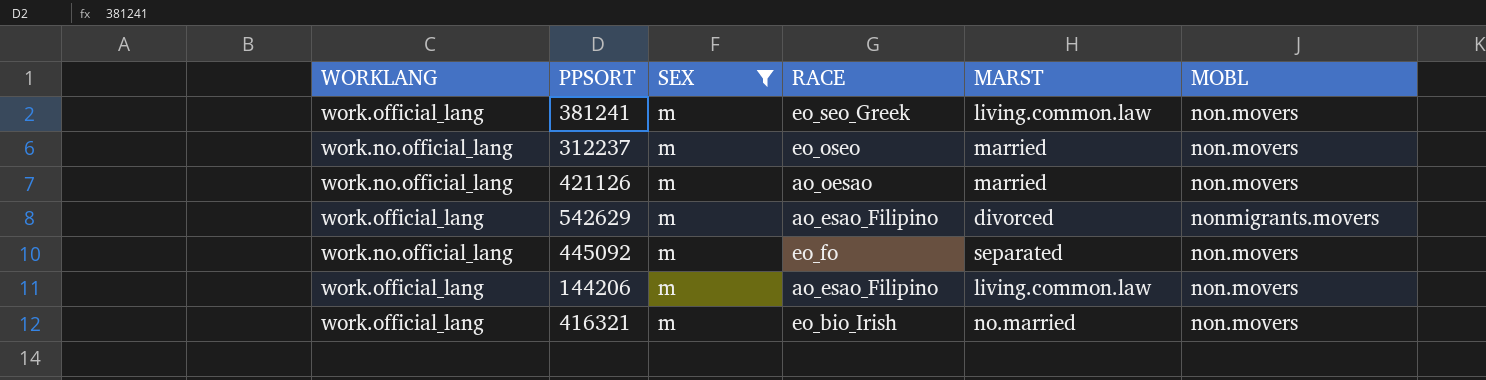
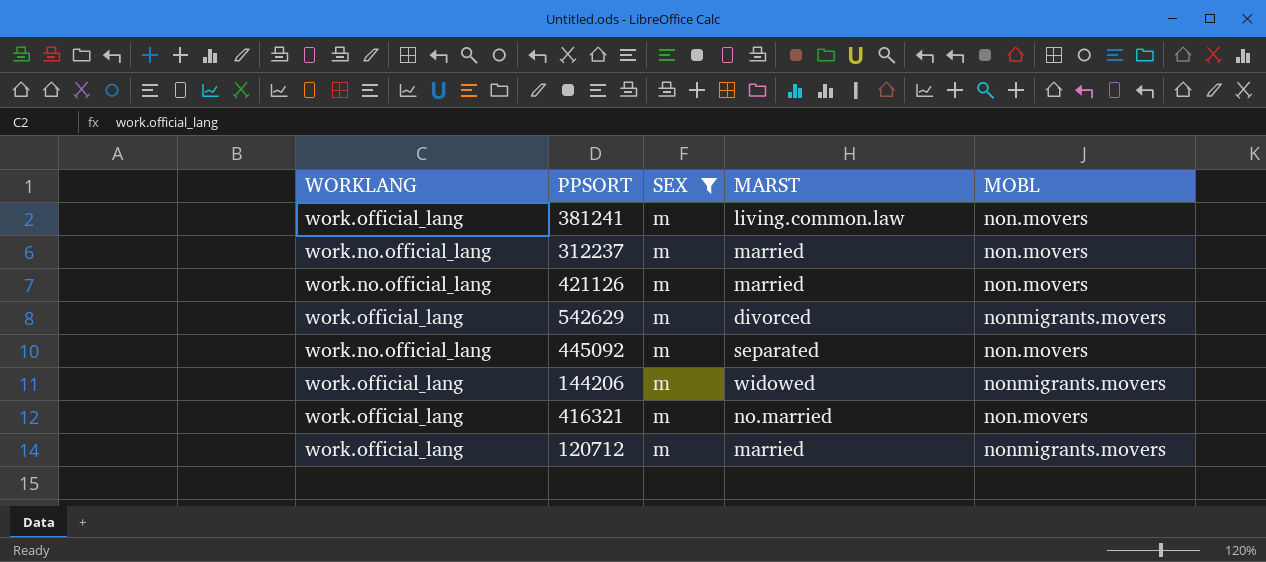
column RACE | position: 4 -> none
144206 | MARST: living.common.law -> widowed
144206 | MOBL: non.movers -> nonmigrants.movers
row 120712: none -> work.official_lang | m | married | nonmigrants.movers

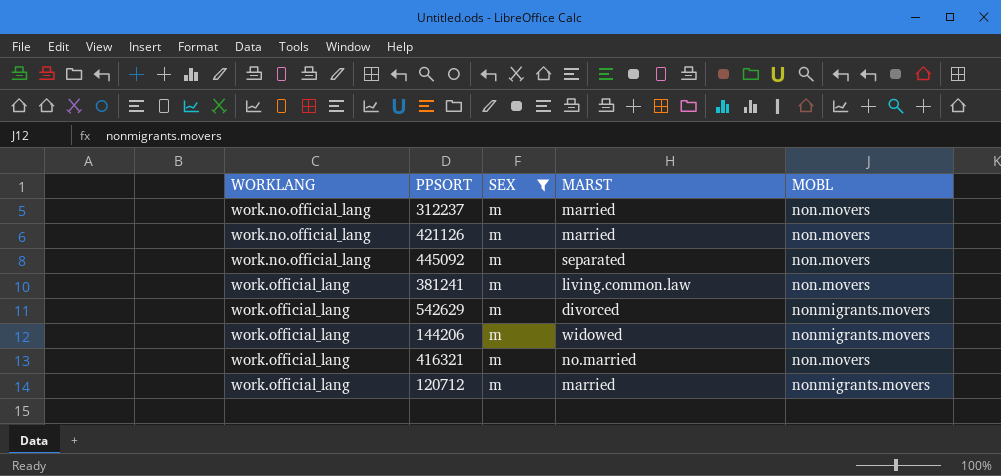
row order: none -> WORKLANG ascending

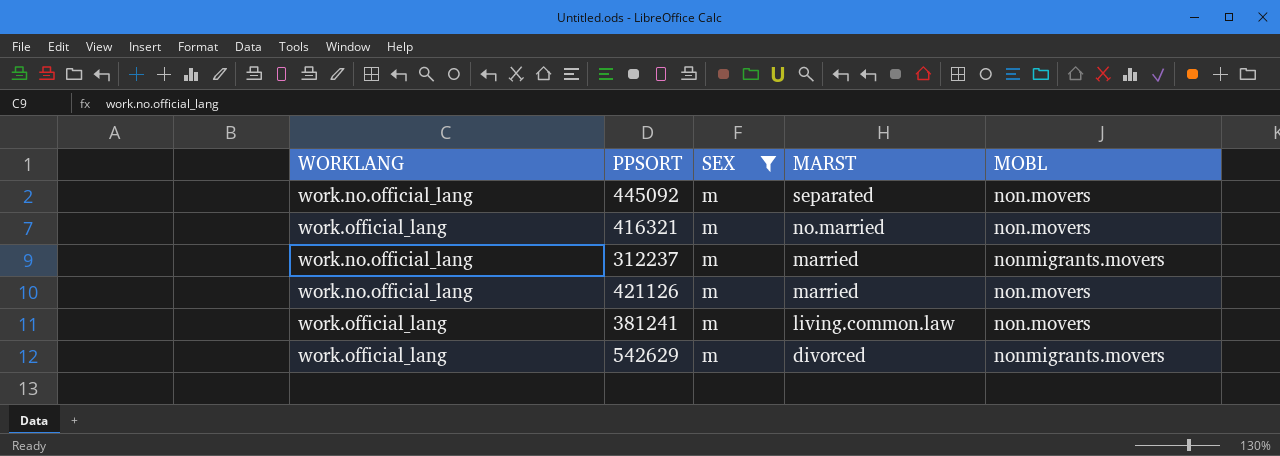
row order: WORKLANG ascending -> MARST descending
row 144206: work.official_lang | m | widowed | nonmigrants.movers -> none
row 120712: work.official_lang | m | married | nonmigrants.movers -> none
312237 | MOBL: non.movers -> nonmigrants.movers

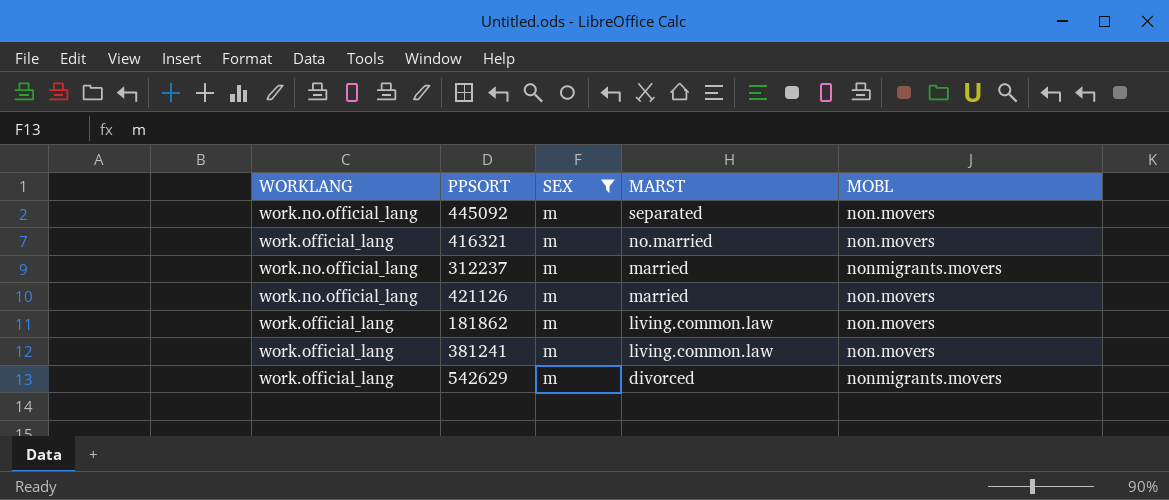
row 181862: none -> work.official_lang | m | living.common.law | non.movers

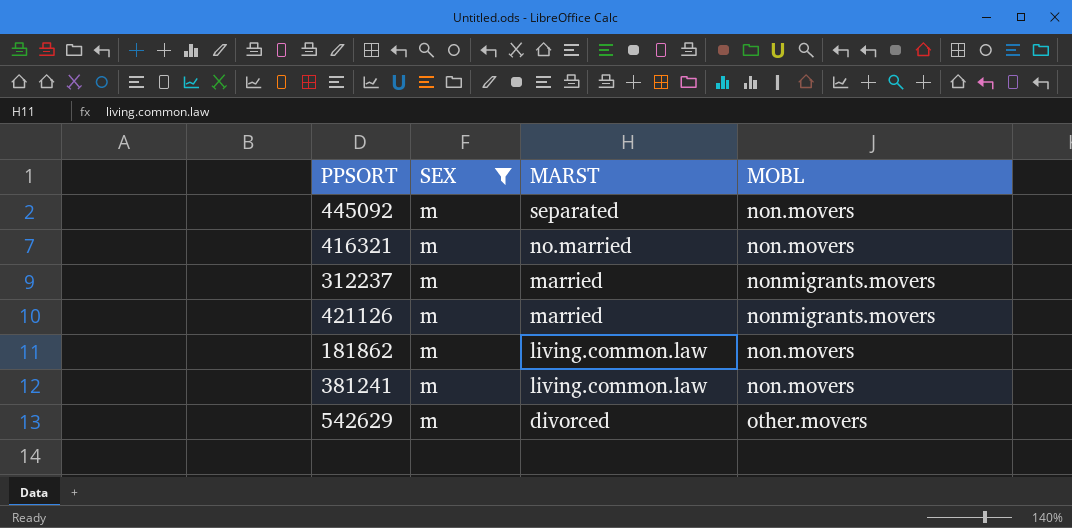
column WORKLANG | position: 1 -> none
421126 | MOBL: non.movers -> nonmigrants.movers
542629 | MOBL: nonmigrants.movers -> other.movers

